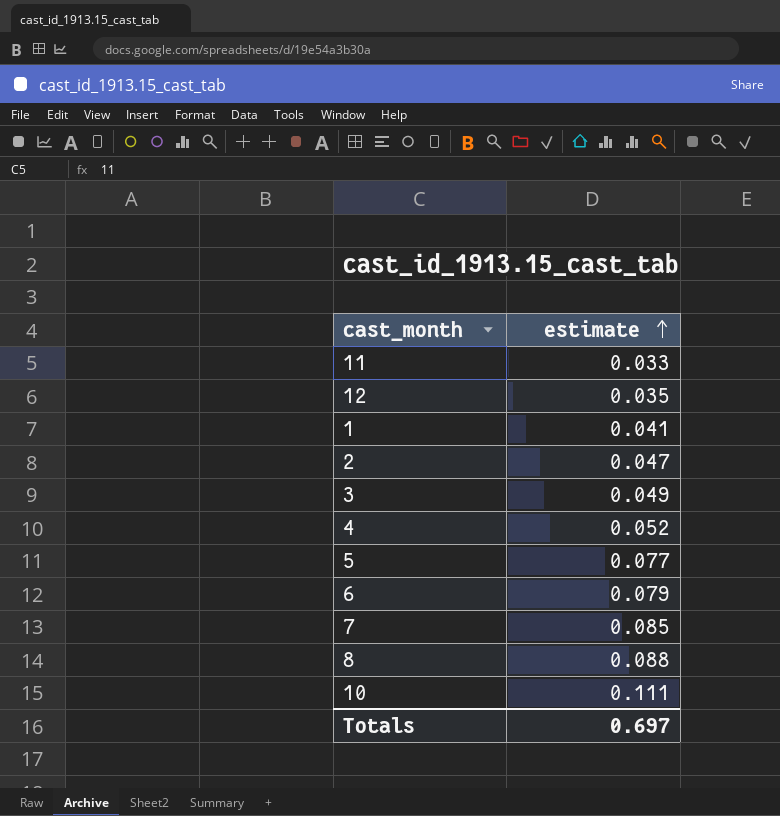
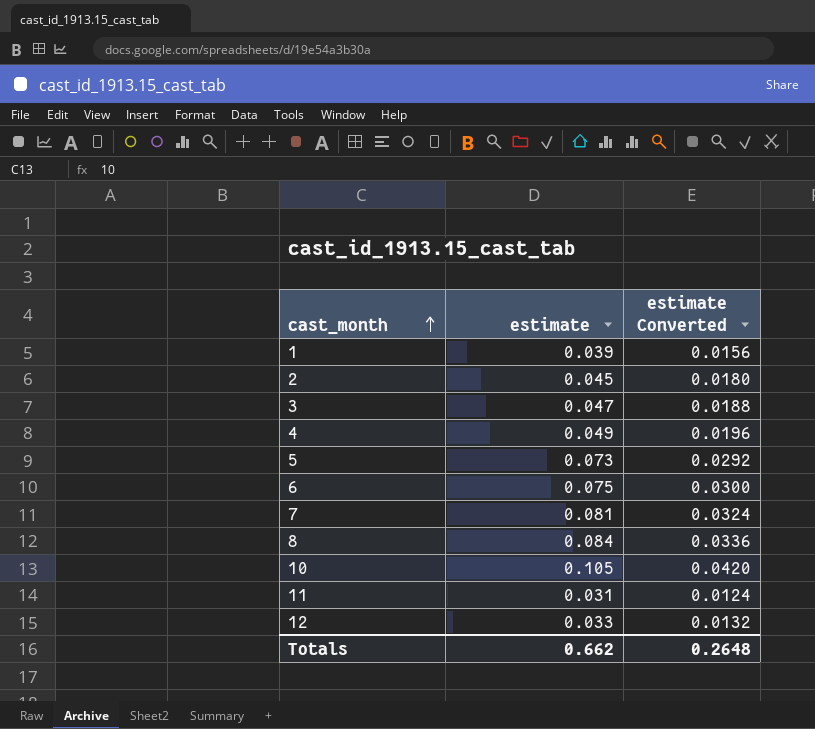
row order: estimate ascending -> cast_month ascending
column estimate Converted | formula: none -> [estimate] * 0.4
1 | estimate: 0.041 -> 0.039
2 | estimate: 0.047 -> 0.045
3 | estimate: 0.049 -> 0.047
4 | estimate: 0.052 -> 0.049
5 | estimate: 0.077 -> 0.073
6 | estimate: 0.079 -> 0.075
7 | estimate: 0.085 -> 0.081
8 | estimate: 0.088 -> 0.084
10 | estimate: 0.111 -> 0.105
11 | estimate: 0.033 -> 0.031
12 | estimate: 0.035 -> 0.033
Totals | estimate: 0.697 -> 0.662

